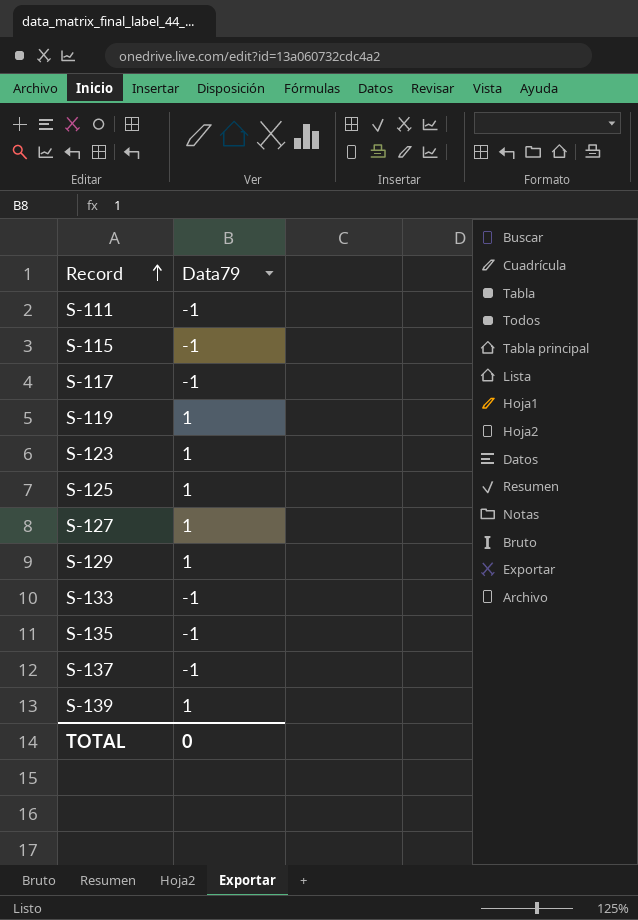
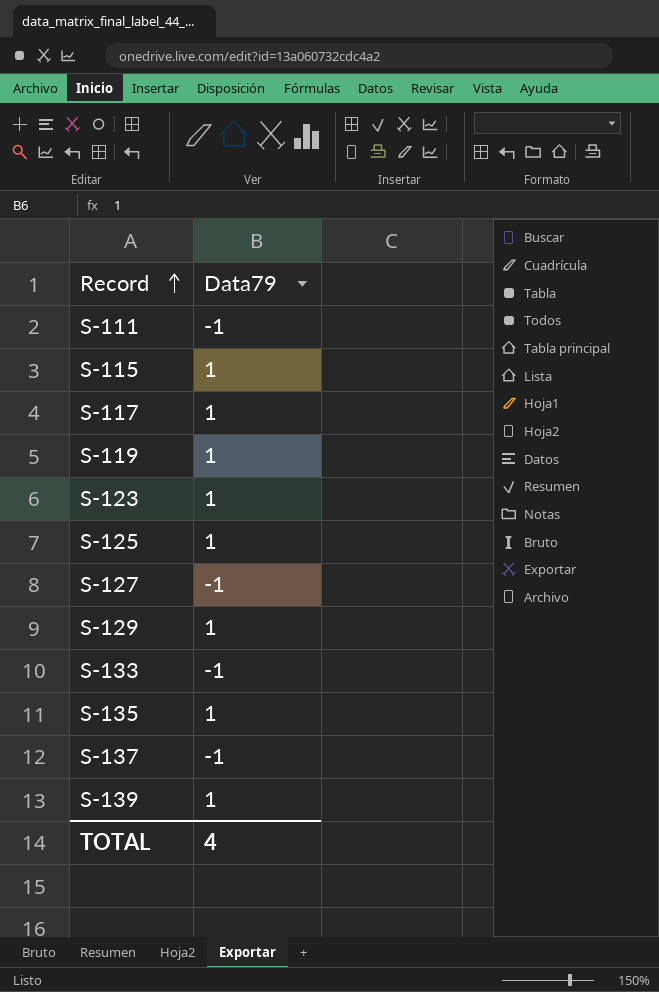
S-115 | Data79: -1 -> 1
S-117 | Data79: -1 -> 1
S-127 | Data79: 1 -> -1
S-135 | Data79: -1 -> 1
TOTAL | Data79: 0 -> 4

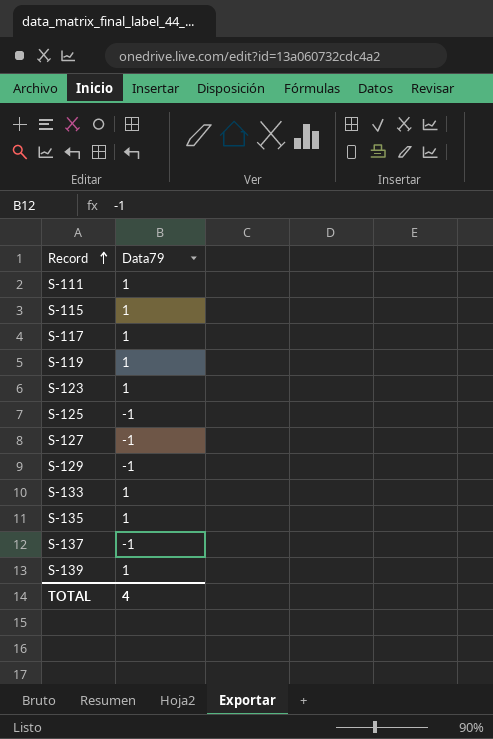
S-111 | Data79: -1 -> 1
S-125 | Data79: 1 -> -1
S-129 | Data79: 1 -> -1
S-133 | Data79: -1 -> 1

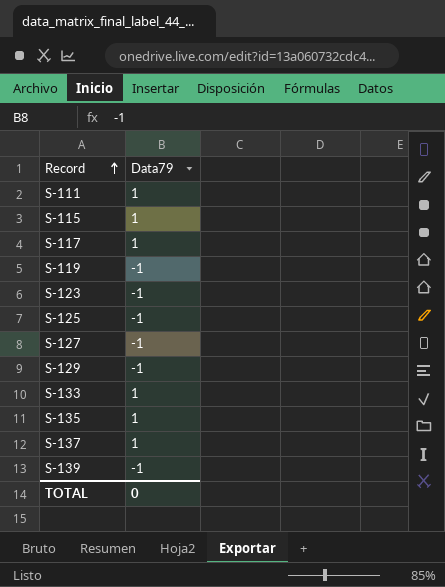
S-119 | Data79: 1 -> -1
S-123 | Data79: 1 -> -1
S-137 | Data79: -1 -> 1
S-139 | Data79: 1 -> -1
TOTAL | Data79: 4 -> 0

